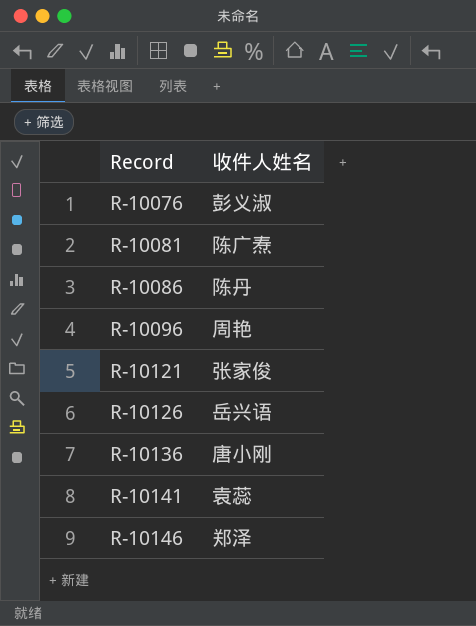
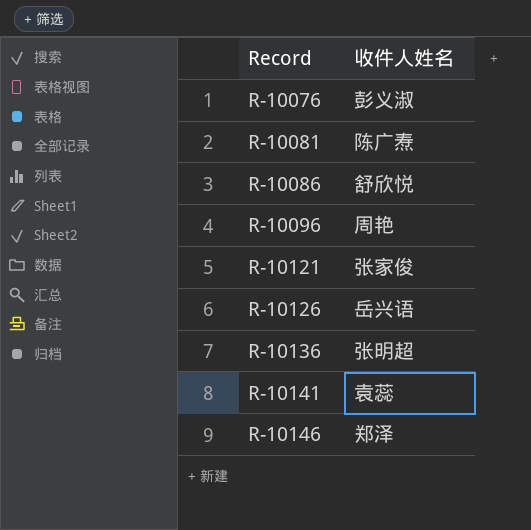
R-10086 | 收件人姓名: 陈丹 -> 舒欣悦
R-10136 | 收件人姓名: 唐小刚 -> 张明超

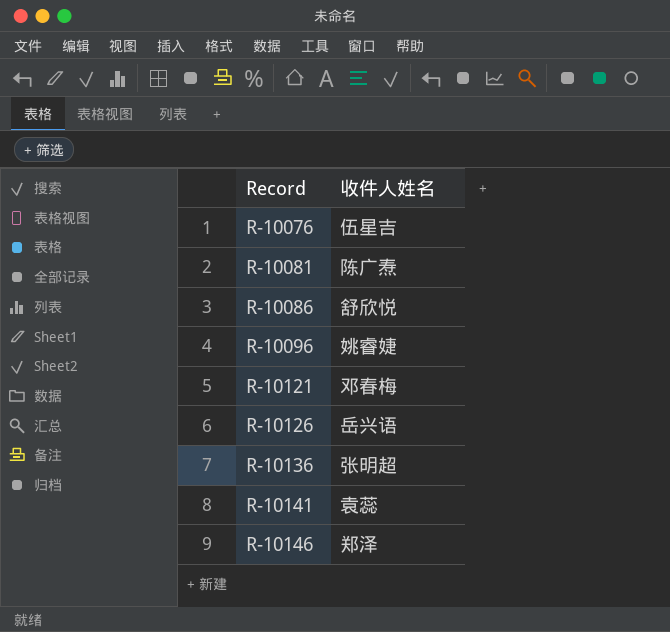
R-10076 | 收件人姓名: 彭义淑 -> 伍星吉
R-10096 | 收件人姓名: 周艳 -> 姚睿婕
R-10121 | 收件人姓名: 张家俊 -> 邓春梅

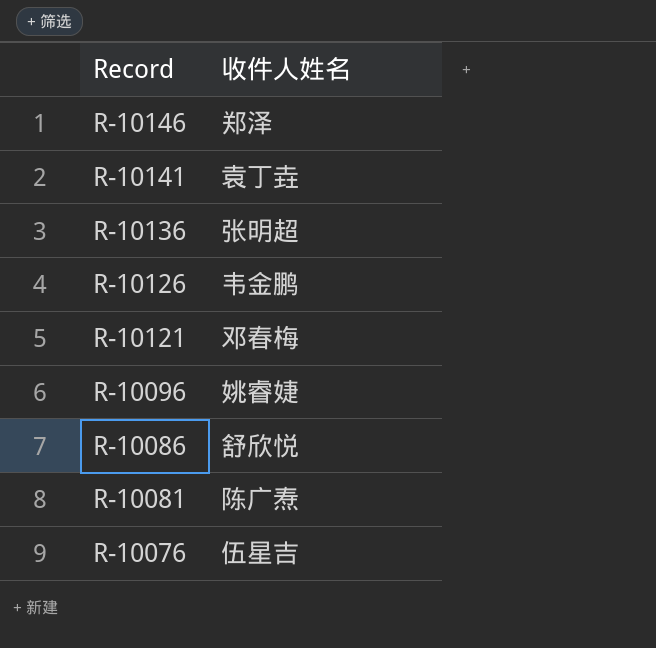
row order: Record ascending -> Record descending
R-10141 | 收件人姓名: 袁蕊 -> 袁丁垚
R-10126 | 收件人姓名: 岳兴语 -> 韦金鹏

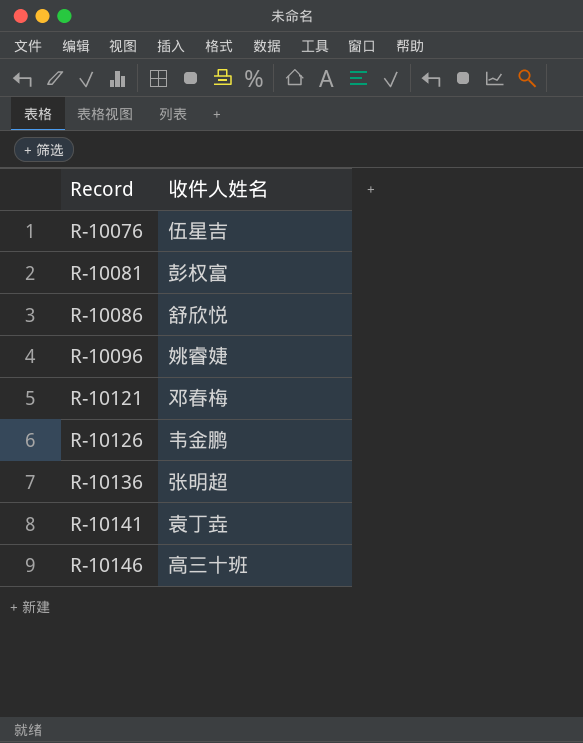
row order: Record descending -> Record ascending
R-10081 | 收件人姓名: 陈广焘 -> 彭权富
R-10146 | 收件人姓名: 郑泽 -> 高三十班

